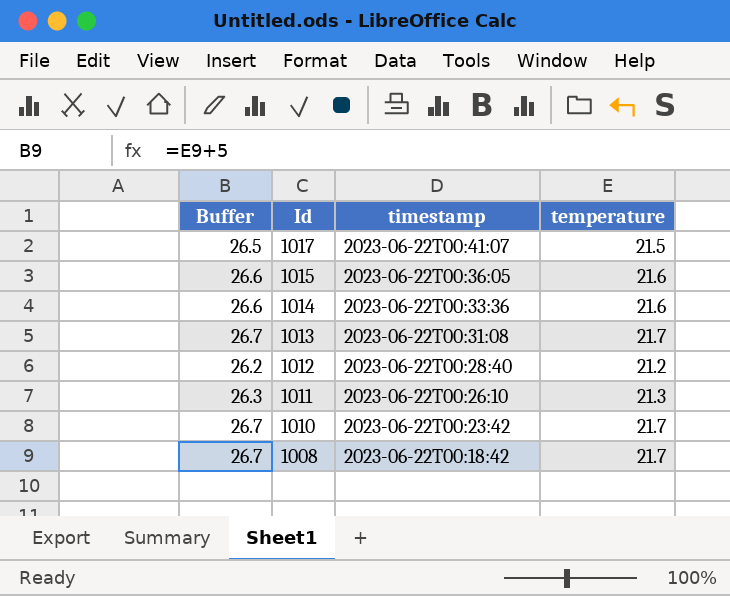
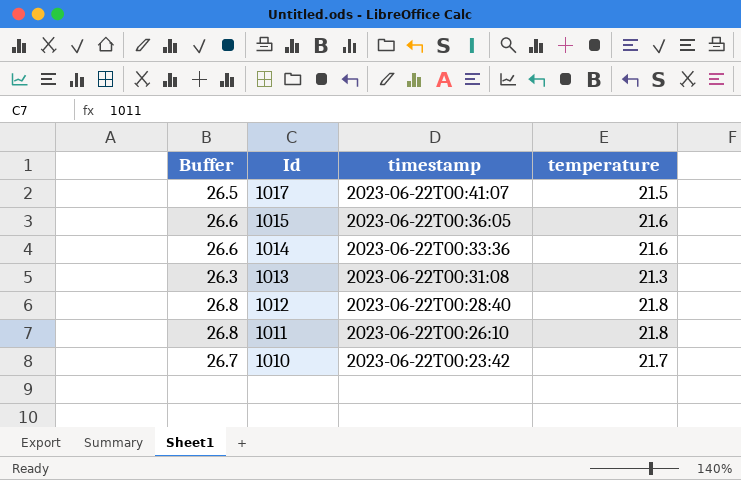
row 1008: 26.7 | 2023-06-22T00:18:42 | 21.7 -> none
1013 | Buffer: 26.7 -> 26.3
1013 | temperature: 21.7 -> 21.3
1012 | Buffer: 26.2 -> 26.8
1012 | temperature: 21.2 -> 21.8
1011 | Buffer: 26.3 -> 26.8
1011 | temperature: 21.3 -> 21.8

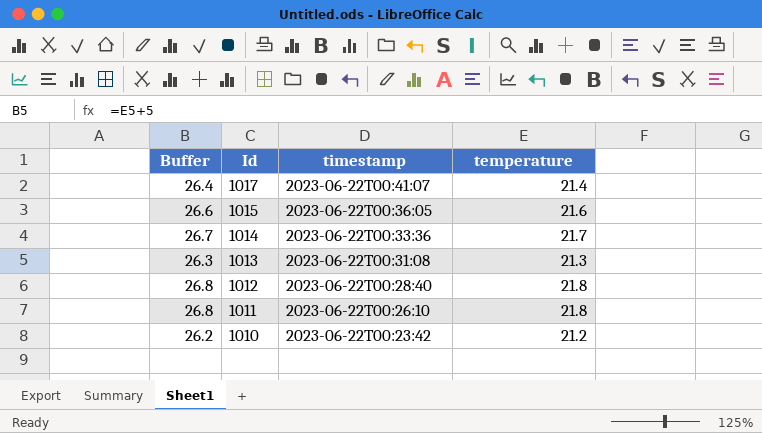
1017 | Buffer: 26.5 -> 26.4
1017 | temperature: 21.5 -> 21.4
1014 | Buffer: 26.6 -> 26.7
1014 | temperature: 21.6 -> 21.7
1010 | Buffer: 26.7 -> 26.2
1010 | temperature: 21.7 -> 21.2

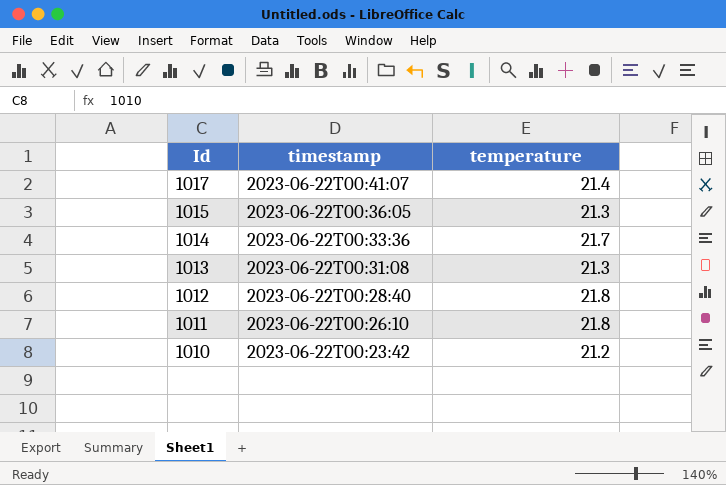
column Buffer | formula: [temperature] + 5 -> none
1015 | temperature: 21.6 -> 21.3

